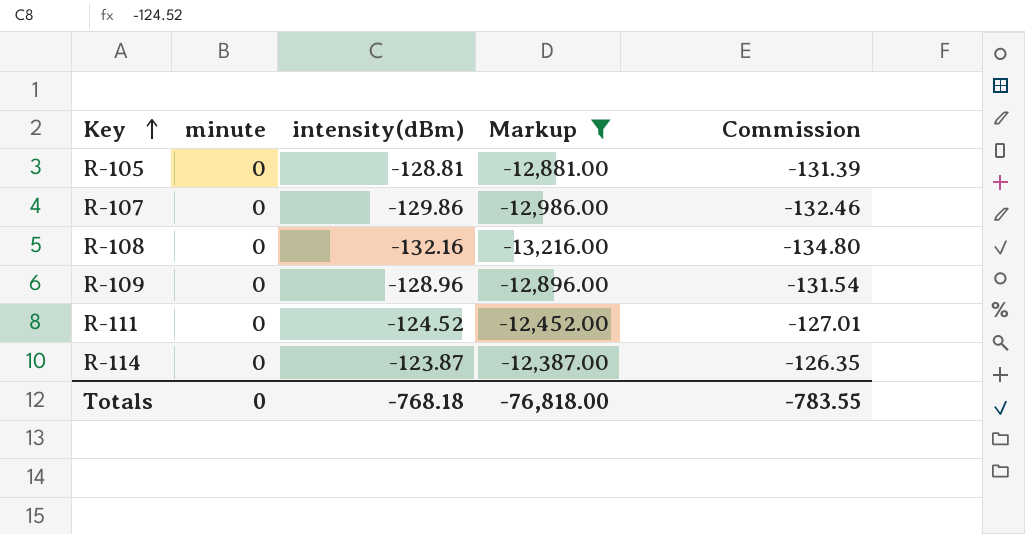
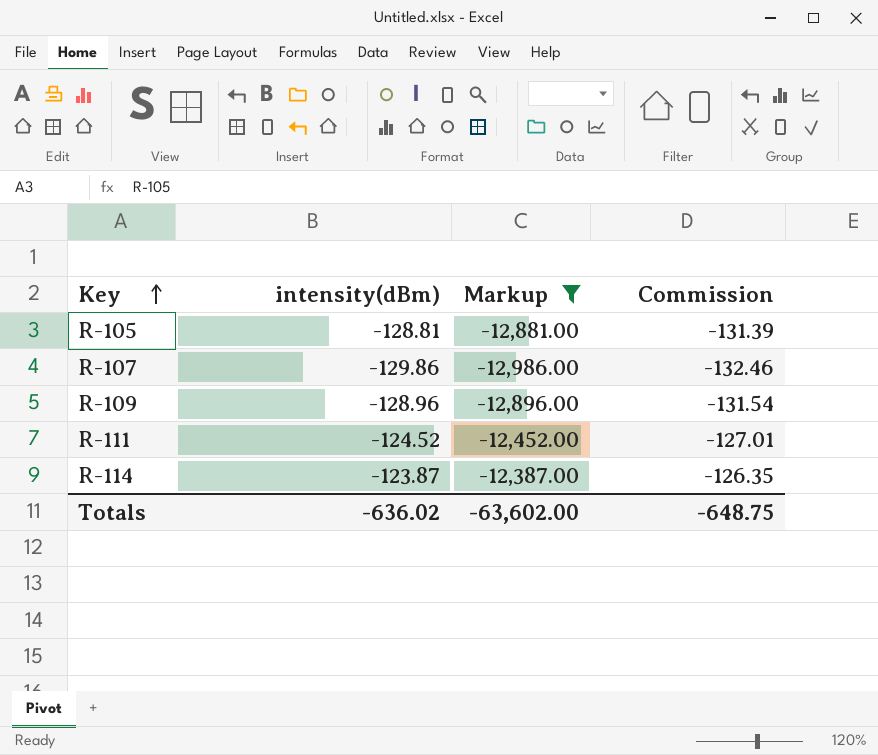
column minute | position: 2 -> none
row R-108: 0 | -132.16 | -13,216.00 | -134.80 -> none
Totals | intensity(dBm): -768.18 -> -636.02
Totals | Markup: -76,818.00 -> -63,602.00
Totals | Commission: -783.55 -> -648.75

